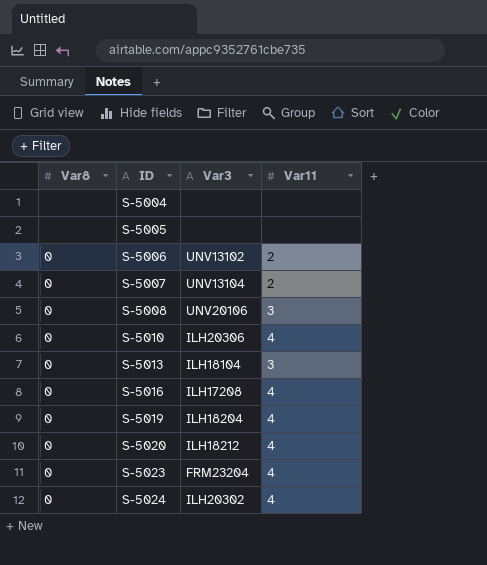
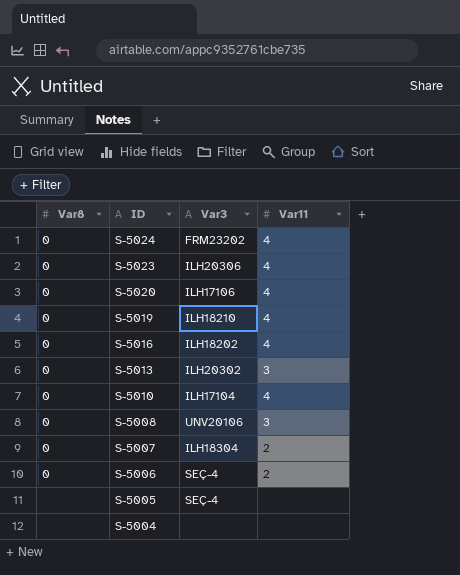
row order: ID ascending -> ID descending
S-5024 | Var3: ILH20302 -> FRM23202
S-5023 | Var3: FRM23204 -> ILH20306
S-5020 | Var3: ILH18212 -> ILH17106
S-5019 | Var3: ILH18204 -> ILH18210
S-5016 | Var3: ILH17208 -> ILH18202
S-5013 | Var3: ILH18104 -> ILH20302
S-5010 | Var3: ILH20306 -> ILH17104
S-5007 | Var3: UNV13104 -> ILH18304
S-5006 | Var3: UNV13102 -> SEÇ-4
S-5005 | Var3: none -> SEÇ-4

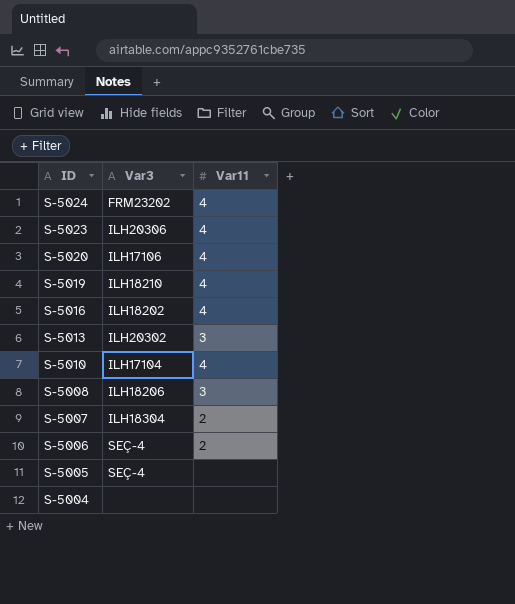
column Var8 | position: 1 -> none
S-5008 | Var3: UNV20106 -> ILH18206

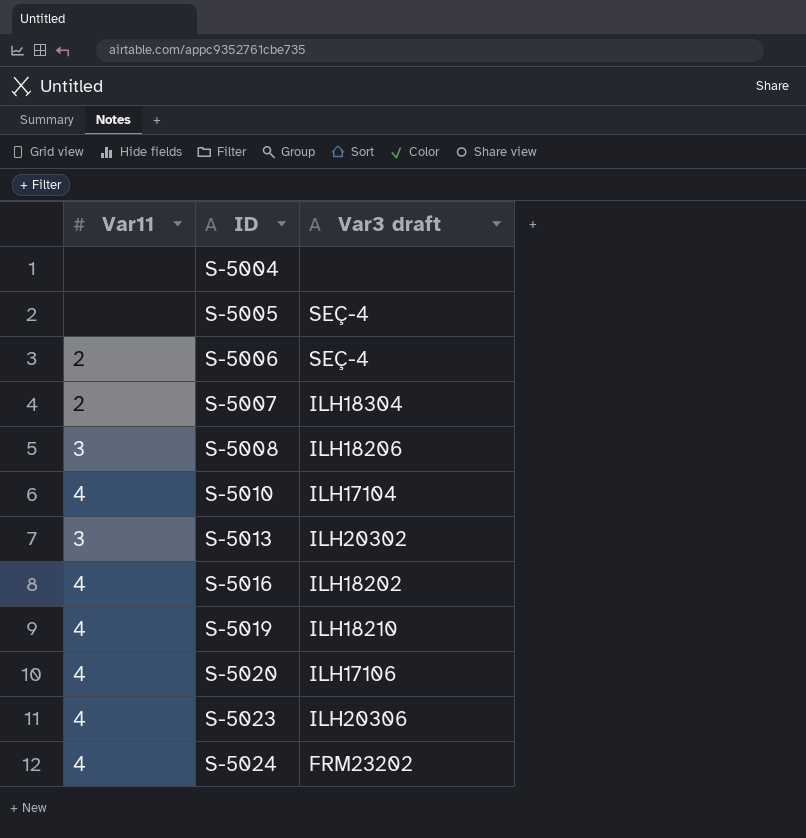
row order: ID descending -> ID ascending
column Var11 | position: 3 -> 1
column name: Var3 -> Var3 draft

